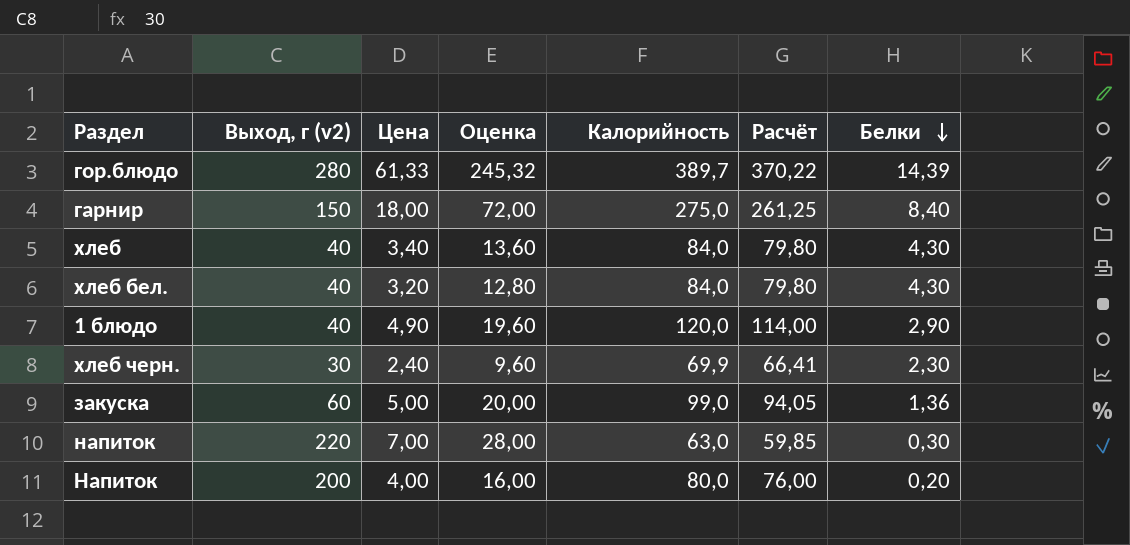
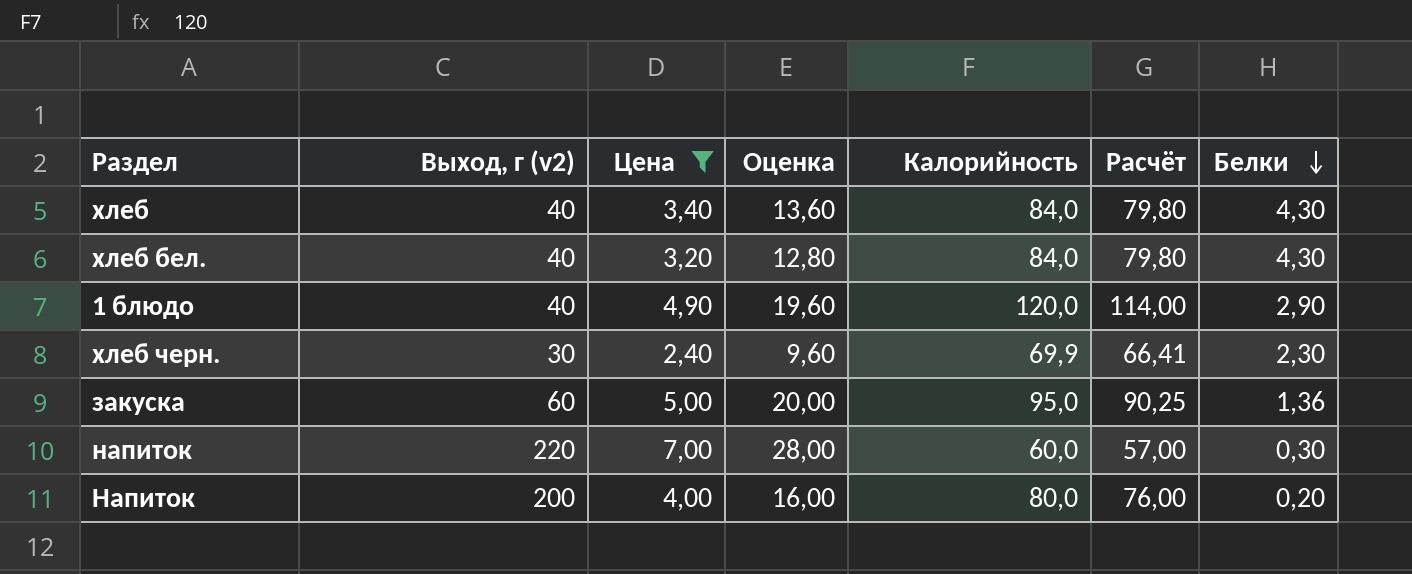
filter: none -> Цена <= 7,00
закуска | Калорийность: 99,0 -> 95,0
закуска | Расчёт: 94,05 -> 90,25
напиток | Калорийность: 63,0 -> 60,0
напиток | Расчёт: 59,85 -> 57,00

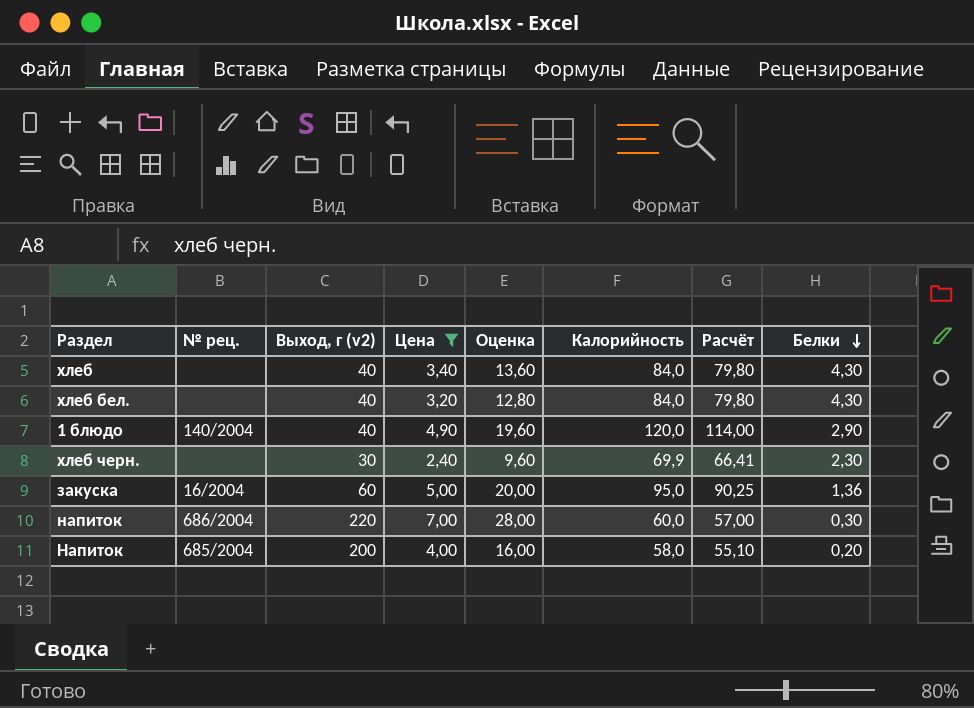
column № рец. | position: none -> 2
Напиток | Калорийность: 80,0 -> 58,0
Напиток | Расчёт: 76,00 -> 55,10

